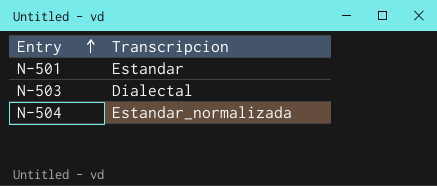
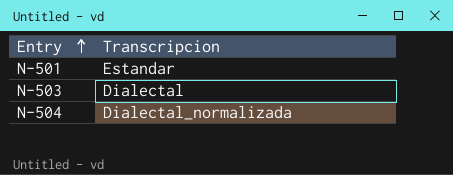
N-504 | Transcripcion: Estandar_normalizada -> Dialectal_normalizada

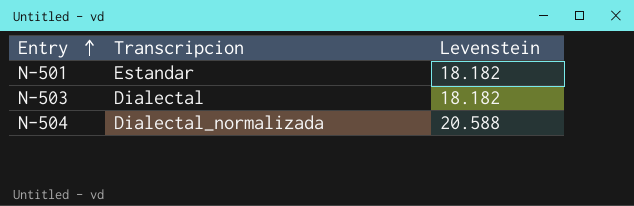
column Levenstein | position: none -> 3

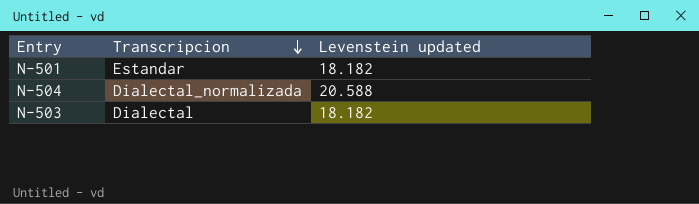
row order: Entry ascending -> Transcripcion descending
column name: Levenstein -> Levenstein updated

